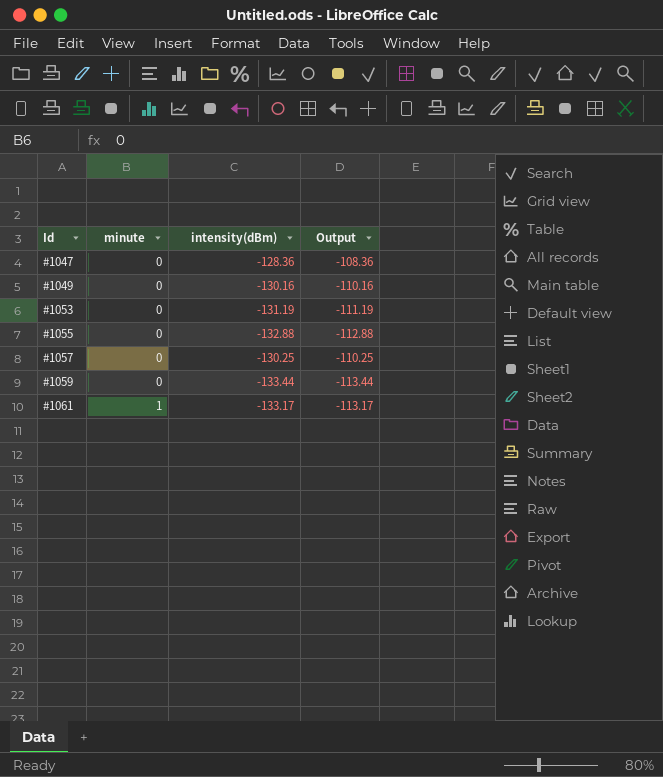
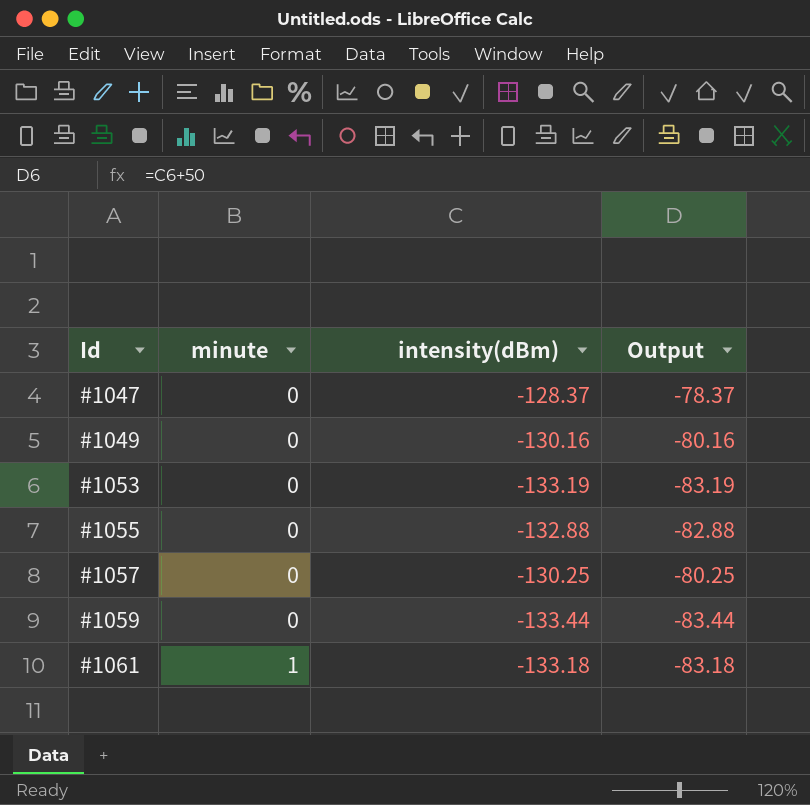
column Output | formula: [intensity(dBm)] + 20 -> [intensity(dBm)] + 50
#1047 | intensity(dBm): -128.36 -> -128.37
#1053 | intensity(dBm): -131.19 -> -133.19
#1061 | intensity(dBm): -133.17 -> -133.18

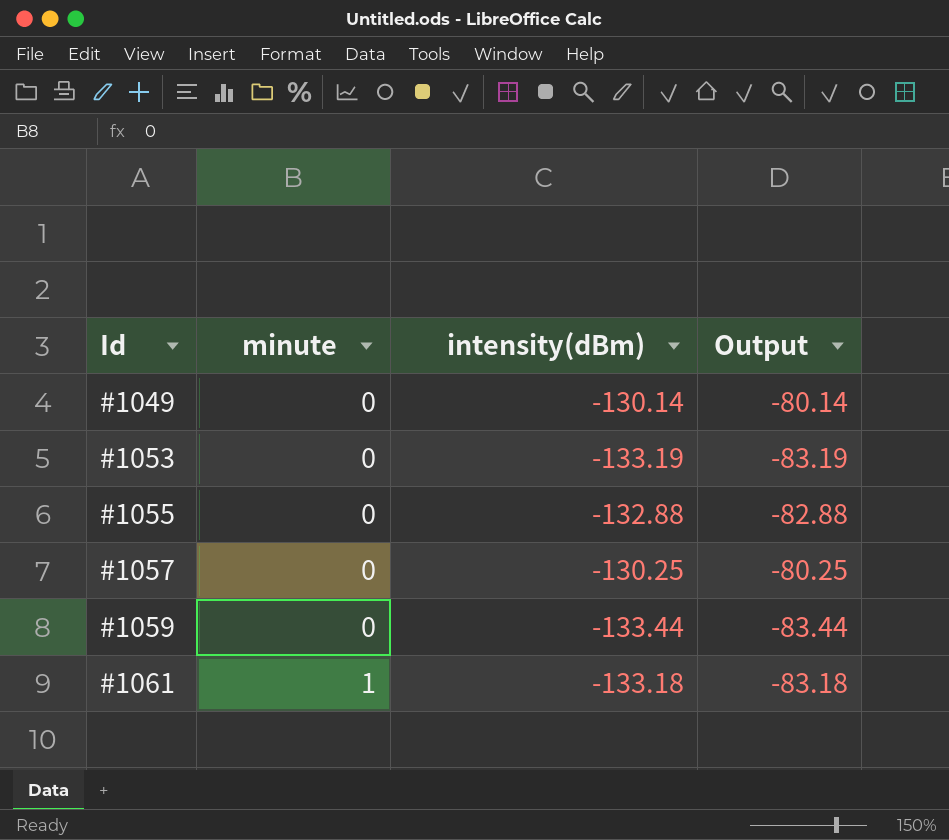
row #1047: 0 | -128.37 | -78.37 -> none
#1049 | intensity(dBm): -130.16 -> -130.14
#1049 | Output: -80.16 -> -80.14

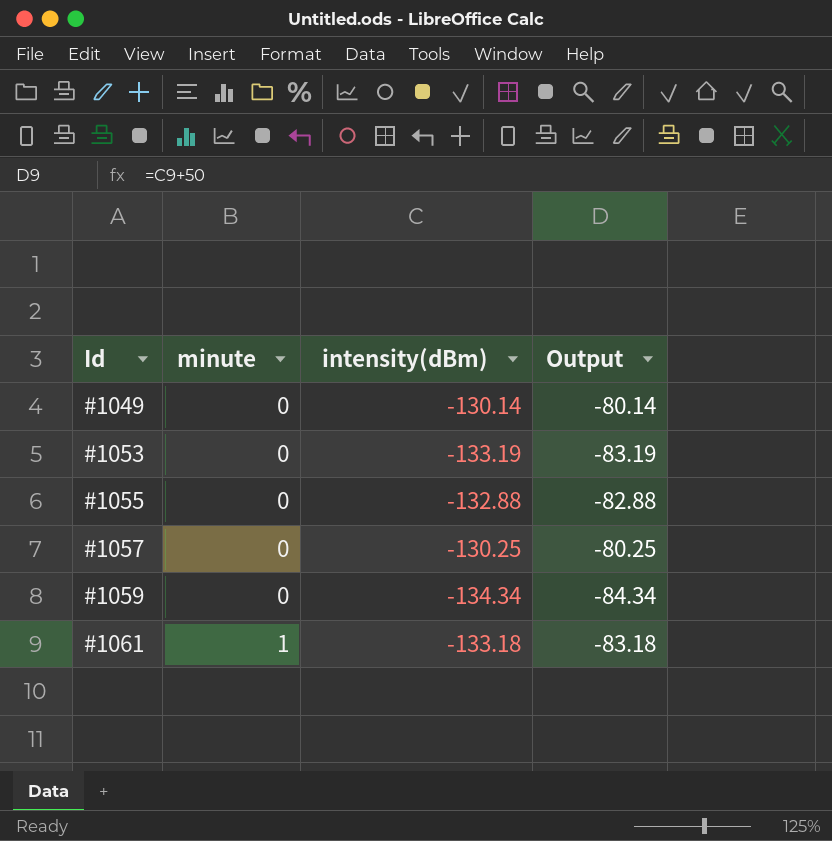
#1059 | intensity(dBm): -133.44 -> -134.34
#1059 | Output: -83.44 -> -84.34

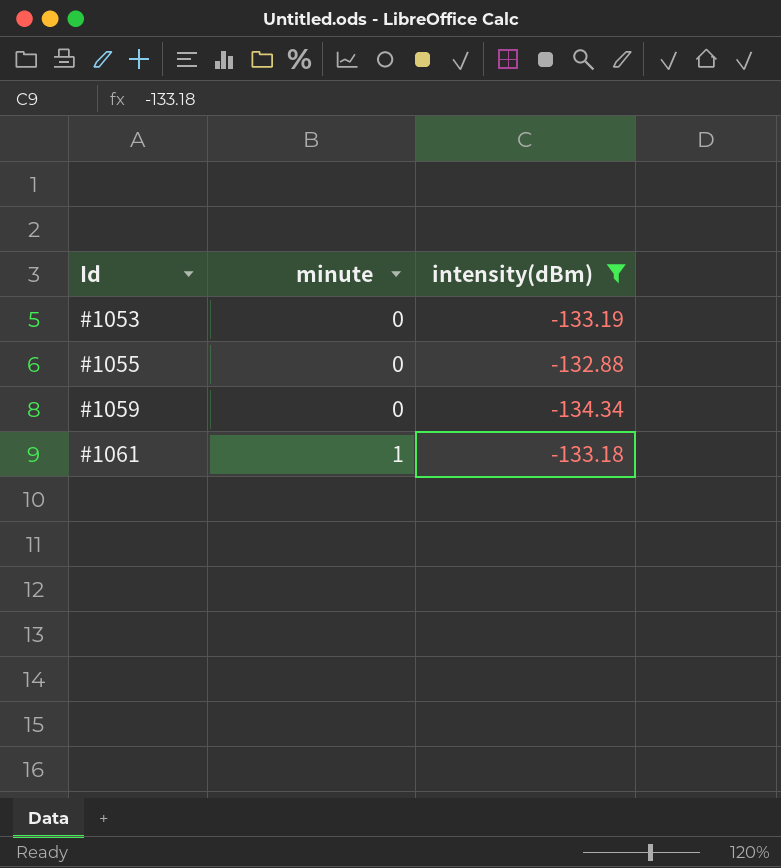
filter: none -> intensity(dBm) <= -132.88
column Output | formula: [intensity(dBm)] + 50 -> none

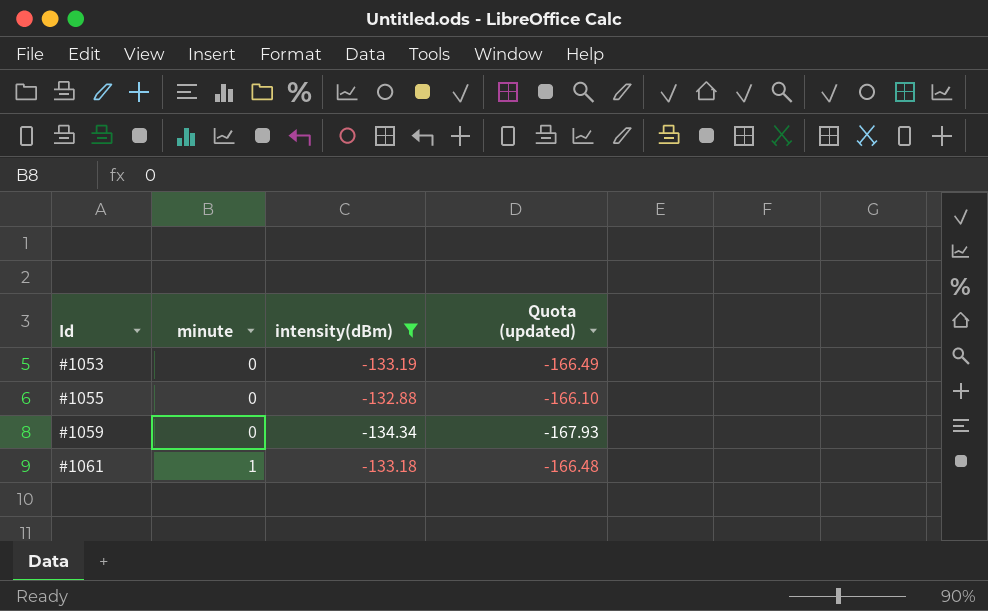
column Quota (updated) | formula: none -> [intensity(dBm)] * 1.25

